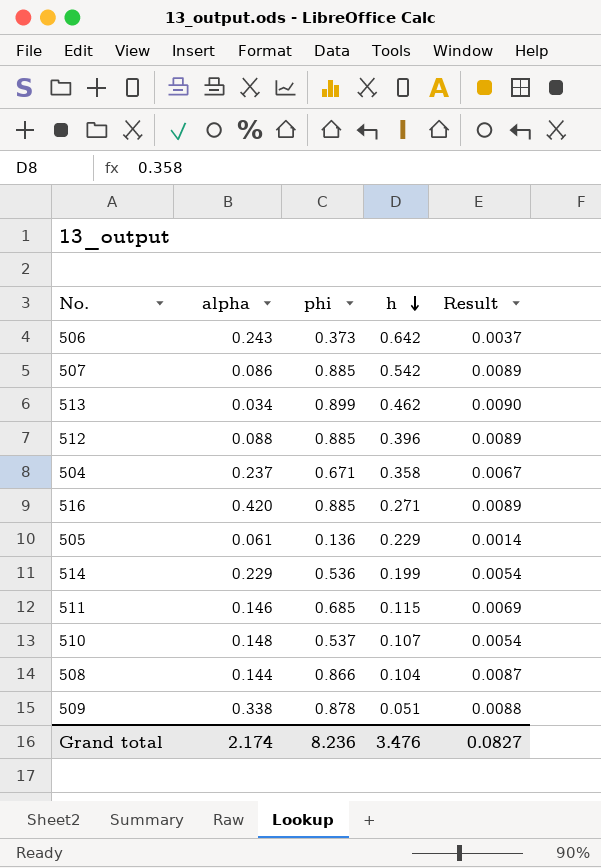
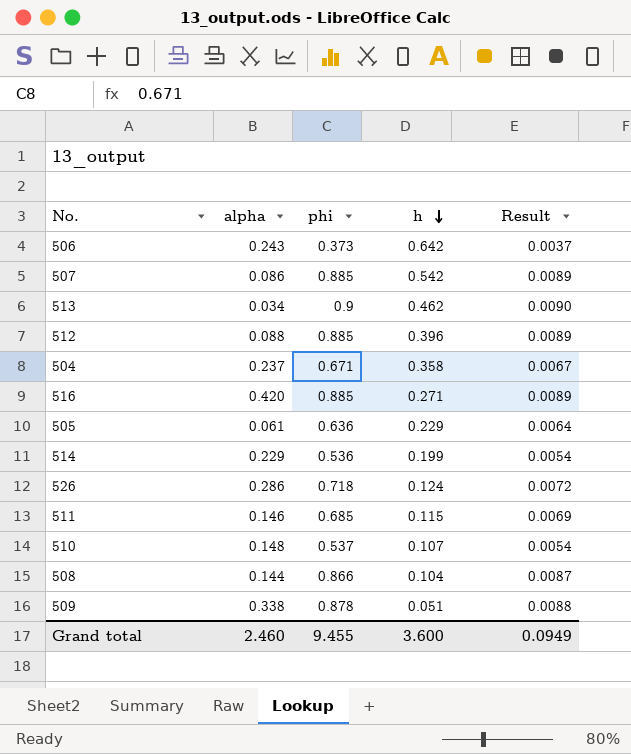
513 | phi: 0.899 -> 0.9
505 | phi: 0.136 -> 0.636
505 | Result: 0.0014 -> 0.0064
row 526: none -> 0.286 | 0.718 | 0.124 | 0.0072
Grand total | alpha: 2.174 -> 2.460
Grand total | phi: 8.236 -> 9.455
Grand total | h: 3.476 -> 3.600
Grand total | Result: 0.0827 -> 0.0949

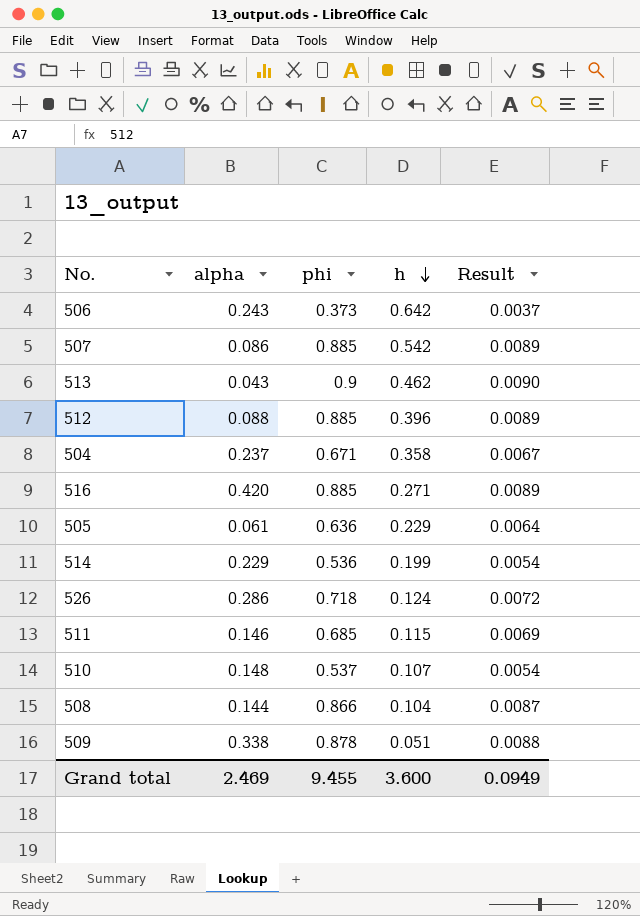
513 | alpha: 0.034 -> 0.043
Grand total | alpha: 2.460 -> 2.469

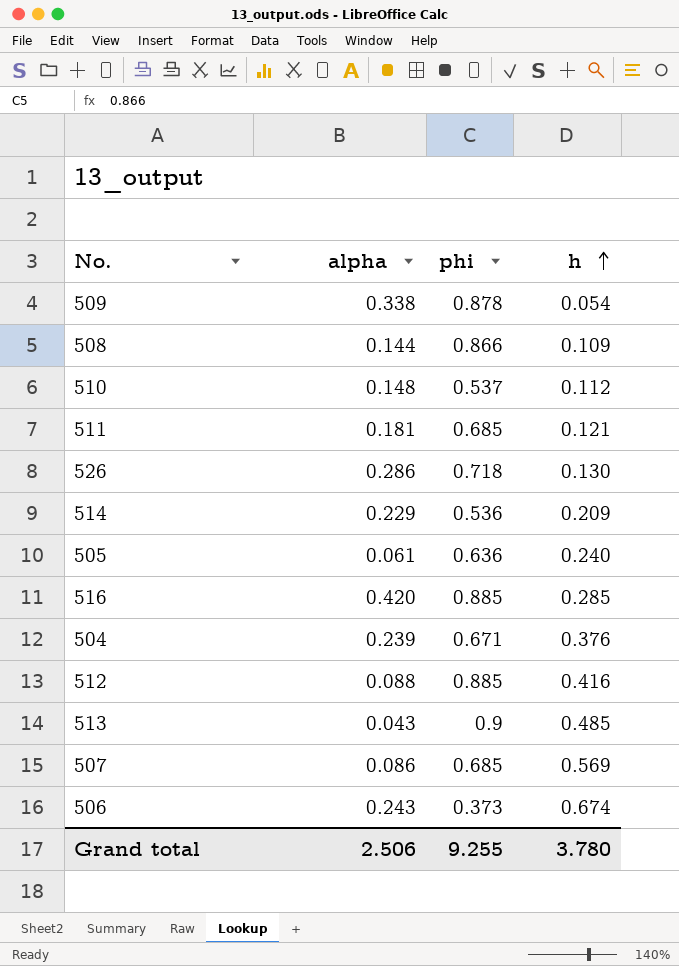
row order: h descending -> h ascending
column Result | formula: [phi] * 0.01 -> none
509 | h: 0.051 -> 0.054
508 | h: 0.104 -> 0.109
510 | h: 0.107 -> 0.112
511 | alpha: 0.146 -> 0.181
511 | h: 0.115 -> 0.121
526 | h: 0.124 -> 0.130
514 | h: 0.199 -> 0.209
505 | h: 0.229 -> 0.240
516 | h: 0.271 -> 0.285
504 | alpha: 0.237 -> 0.239
504 | h: 0.358 -> 0.376
512 | h: 0.396 -> 0.416
513 | h: 0.462 -> 0.485
507 | phi: 0.885 -> 0.685
507 | h: 0.542 -> 0.569
506 | h: 0.642 -> 0.674
Grand total | alpha: 2.469 -> 2.506
Grand total | phi: 9.455 -> 9.255
Grand total | h: 3.600 -> 3.780

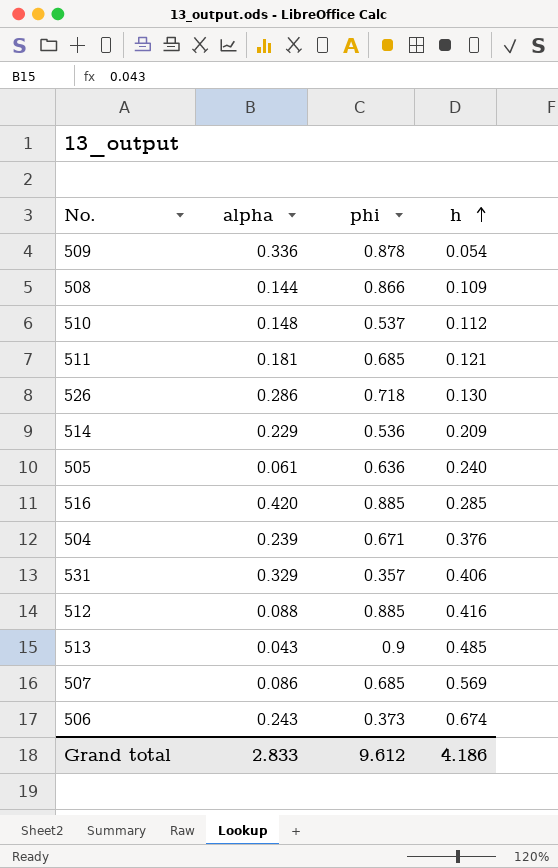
509 | alpha: 0.338 -> 0.336
row 531: none -> 0.329 | 0.357 | 0.406
Grand total | alpha: 2.506 -> 2.833
Grand total | phi: 9.255 -> 9.612
Grand total | h: 3.780 -> 4.186

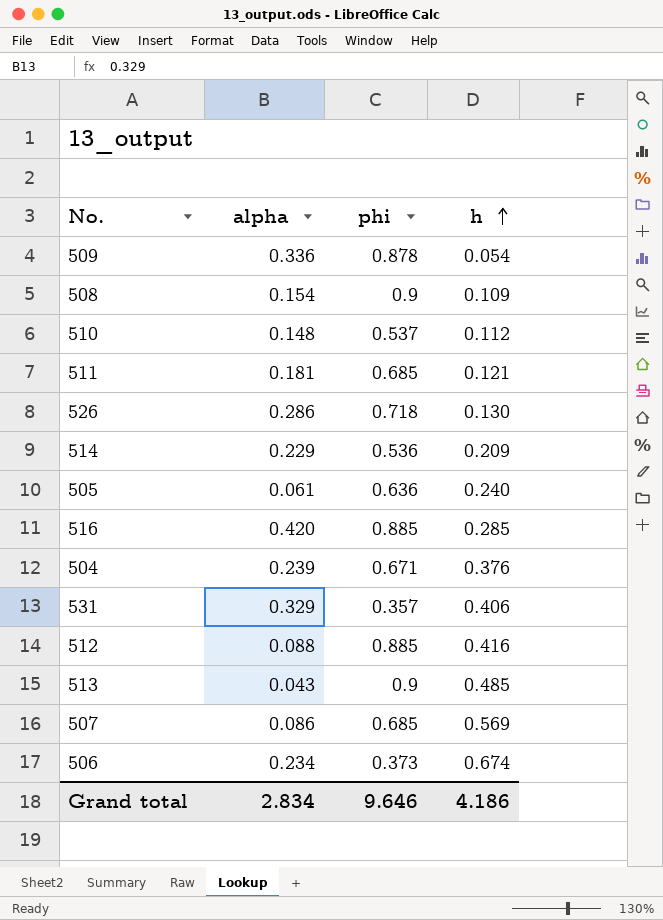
508 | alpha: 0.144 -> 0.154
508 | phi: 0.866 -> 0.9
506 | alpha: 0.243 -> 0.234
Grand total | alpha: 2.833 -> 2.834
Grand total | phi: 9.612 -> 9.646

